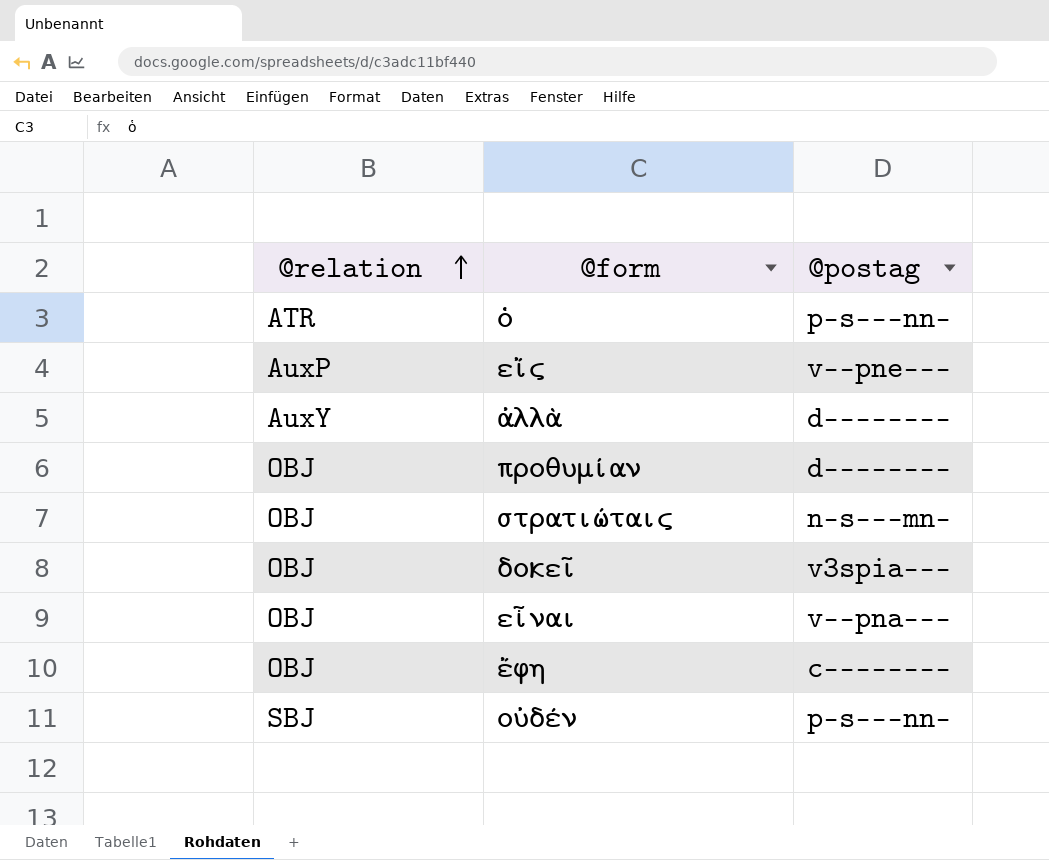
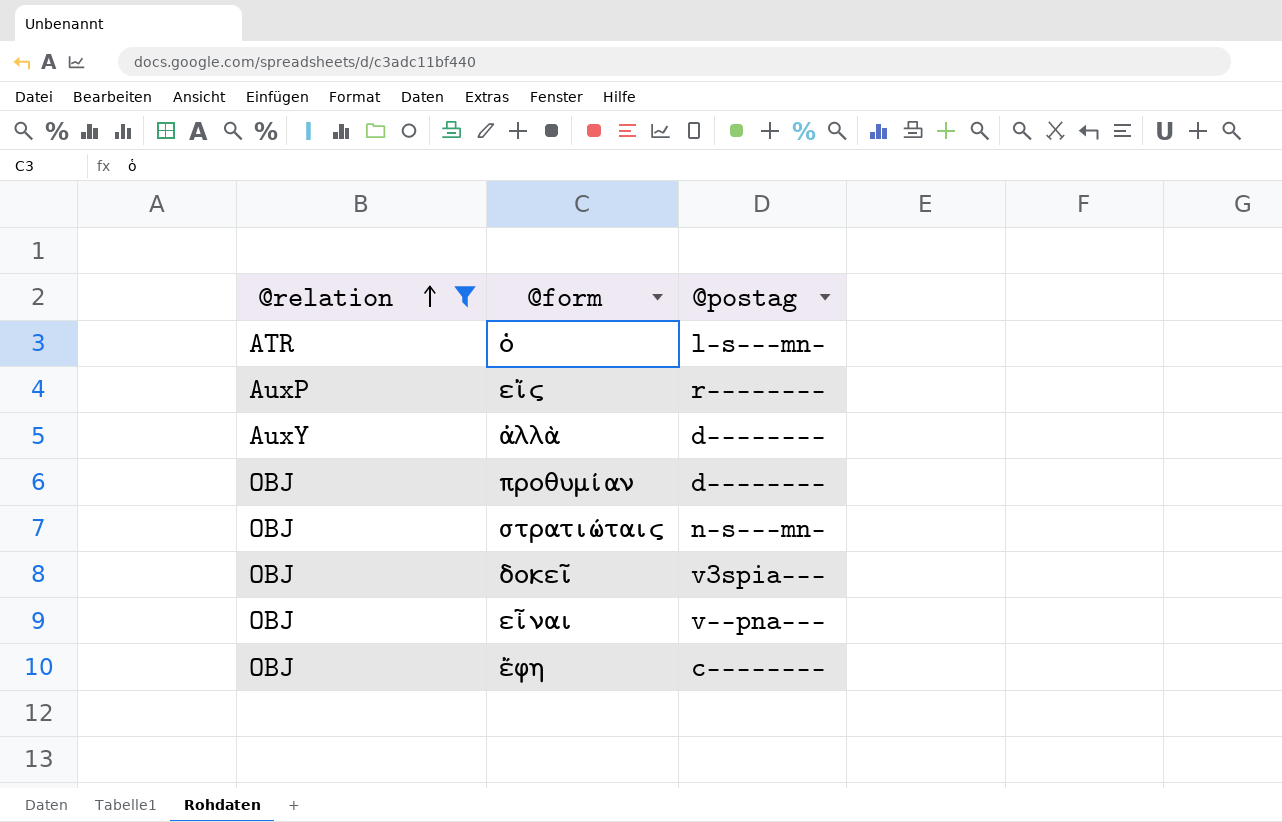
filter: none -> @relation != SBJ
ὁ | @postag: p-s---nn- -> l-s---mn-
εἴς | @postag: v--pne--- -> r--------

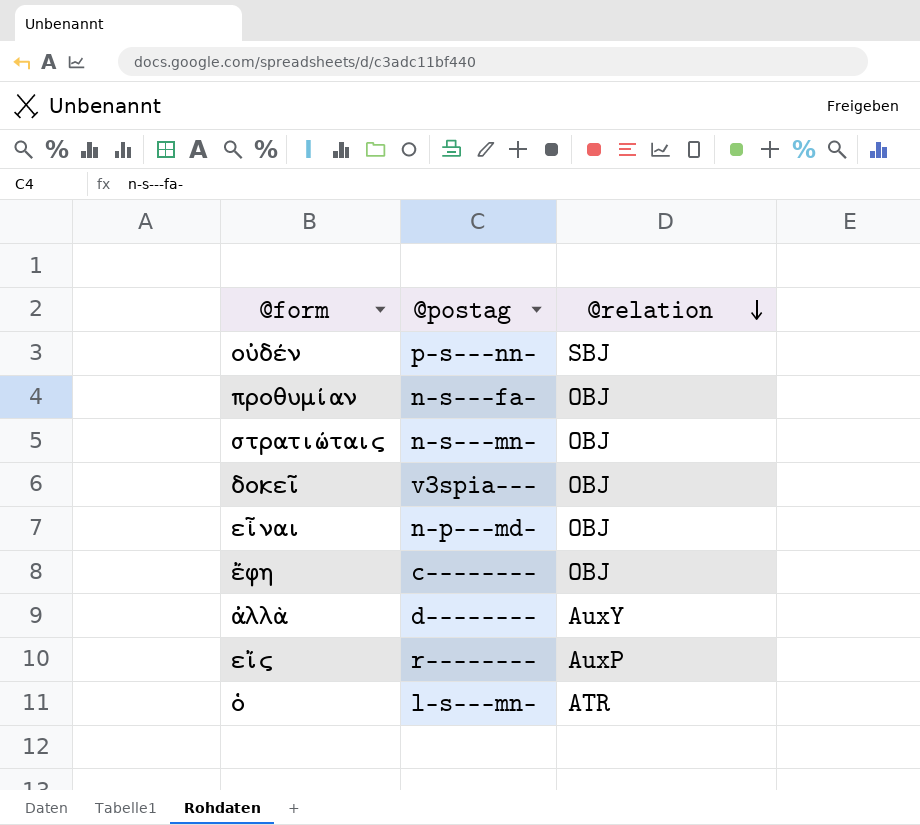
filter: @relation != SBJ -> none
row order: @relation ascending -> @relation descending
column @relation | position: 1 -> 3
προθυμίαν | @postag: d-------- -> n-s---fa-
εἶναι | @postag: v--pna--- -> n-p---md-

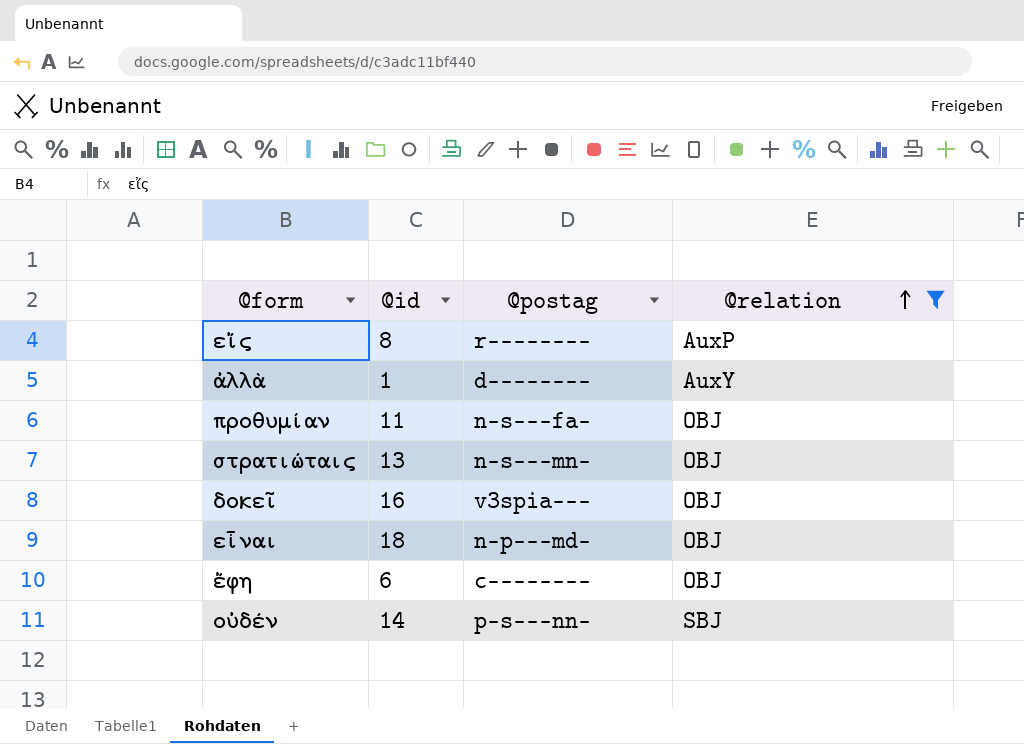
filter: none -> @relation != ATR
row order: @relation descending -> @relation ascending
column @id | position: none -> 2

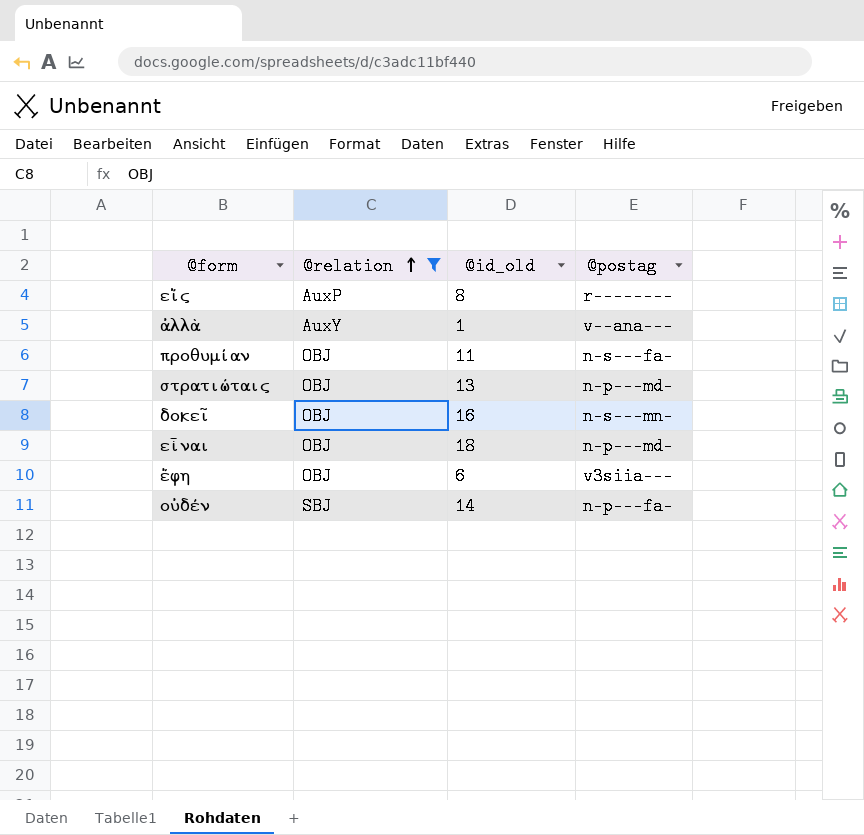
column @relation | position: 4 -> 2
column name: @id -> @id_old
ἀλλὰ | @postag: d-------- -> v--ana---
στρατιώταις | @postag: n-s---mn- -> n-p---md-
δοκεῖ | @postag: v3spia--- -> n-s---mn-
ἔφη | @postag: c-------- -> v3siia---
οὐδέν | @postag: p-s---nn- -> n-p---fa-

